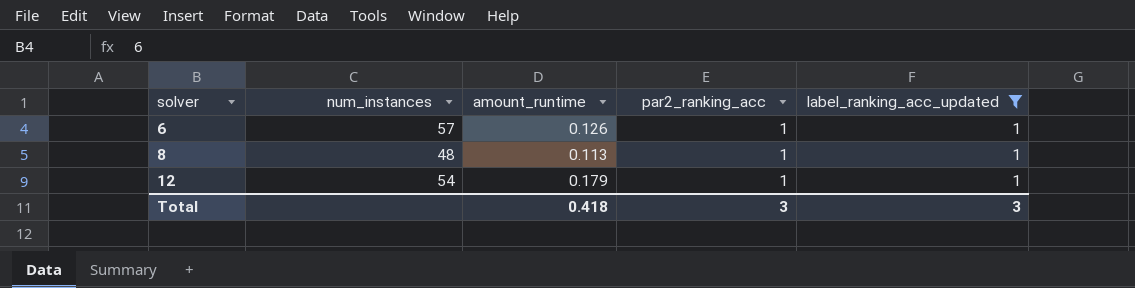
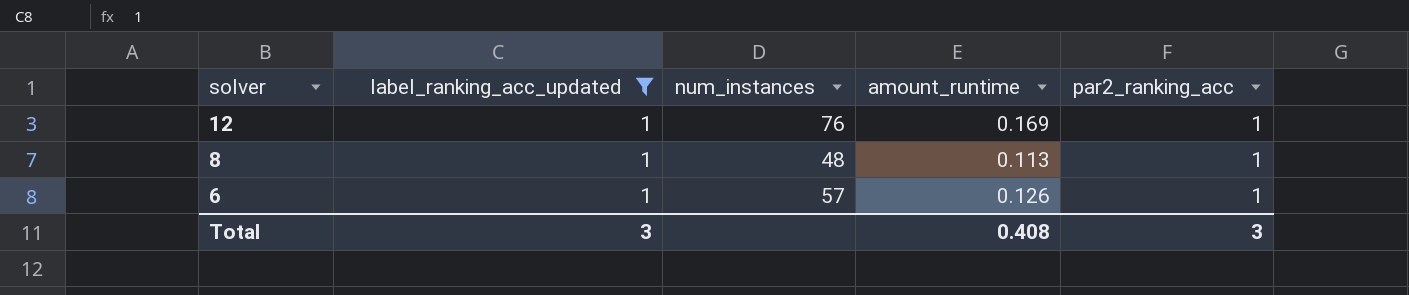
row order: solver ascending -> solver descending
column label_ranking_acc_updated | position: 5 -> 2
12 | num_instances: 54 -> 76
12 | amount_runtime: 0.179 -> 0.169
Total | amount_runtime: 0.418 -> 0.408

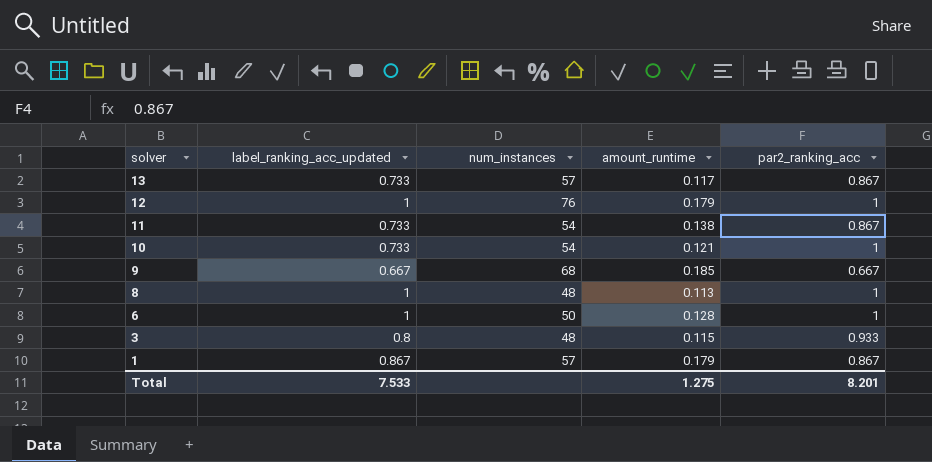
filter: label_ranking_acc_updated = 1 -> none
12 | amount_runtime: 0.169 -> 0.179
6 | num_instances: 57 -> 50
6 | amount_runtime: 0.126 -> 0.128
Total | label_ranking_acc_updated: 3 -> 7.533
Total | amount_runtime: 0.408 -> 1.275
Total | par2_ranking_acc: 3 -> 8.201

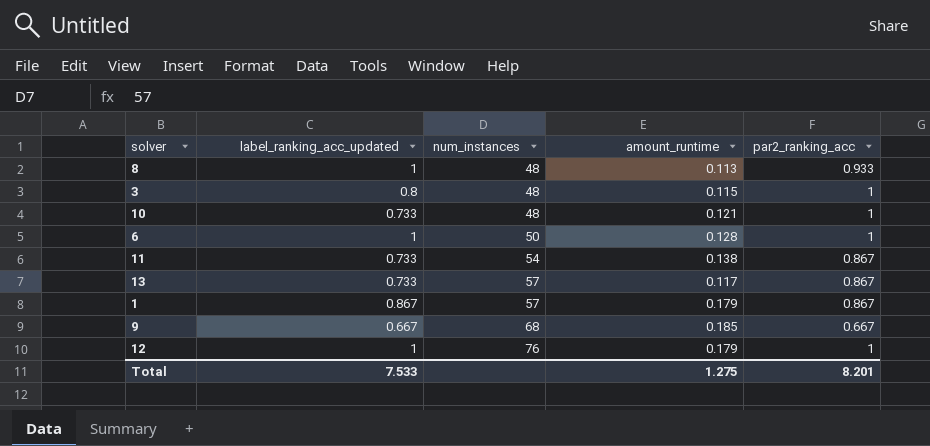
row order: solver descending -> num_instances ascending
8 | par2_ranking_acc: 1 -> 0.933
3 | par2_ranking_acc: 0.933 -> 1
10 | num_instances: 54 -> 48

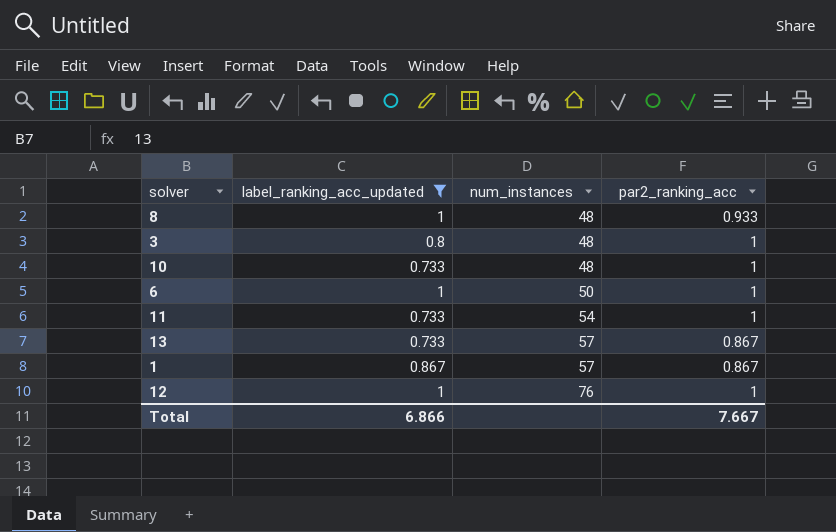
filter: none -> label_ranking_acc_updated != 0.667
column amount_runtime | position: 4 -> none
11 | par2_ranking_acc: 0.867 -> 1
Total | label_ranking_acc_updated: 7.533 -> 6.866
Total | par2_ranking_acc: 8.201 -> 7.667

